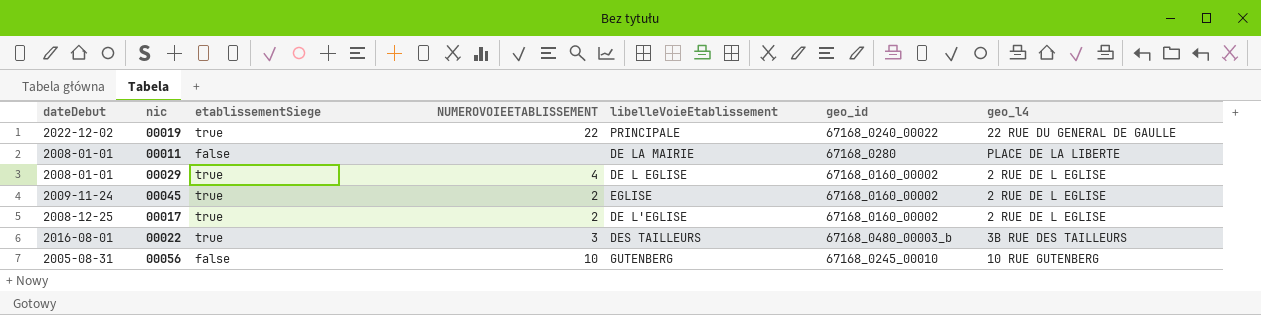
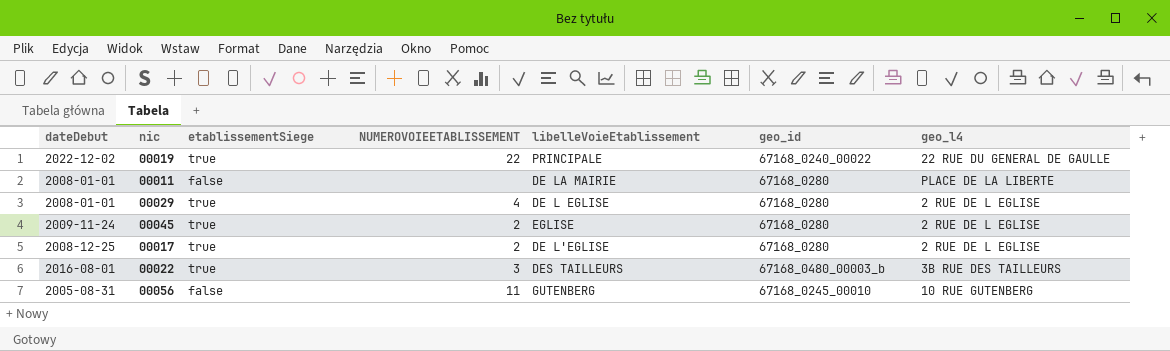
00029 | geo_id: 67168_0160_00002 -> 67168_0280
00045 | geo_id: 67168_0160_00002 -> 67168_0280
00017 | geo_id: 67168_0160_00002 -> 67168_0280
00056 | NUMEROVOIEETABLISSEMENT: 10 -> 11

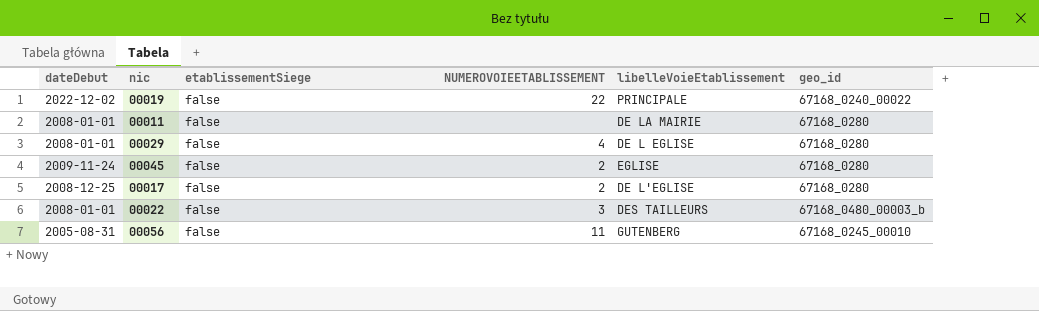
column geo_l4 | position: 7 -> none
00019 | etablissementSiege: true -> false
00029 | etablissementSiege: true -> false
00045 | etablissementSiege: true -> false
00017 | etablissementSiege: true -> false
00022 | dateDebut: 2016-08-01 -> 2008-01-01
00022 | etablissementSiege: true -> false

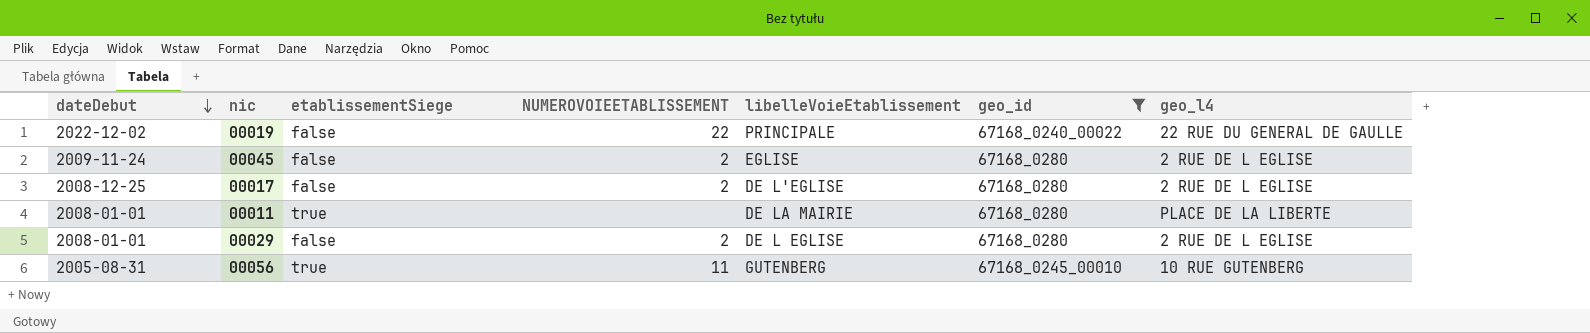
filter: none -> geo_id != 67168_0480_00003_b
row order: none -> dateDebut descending
column geo_l4 | position: none -> 7
00011 | etablissementSiege: false -> true
00029 | NUMEROVOIEETABLISSEMENT: 4 -> 2
00056 | etablissementSiege: false -> true

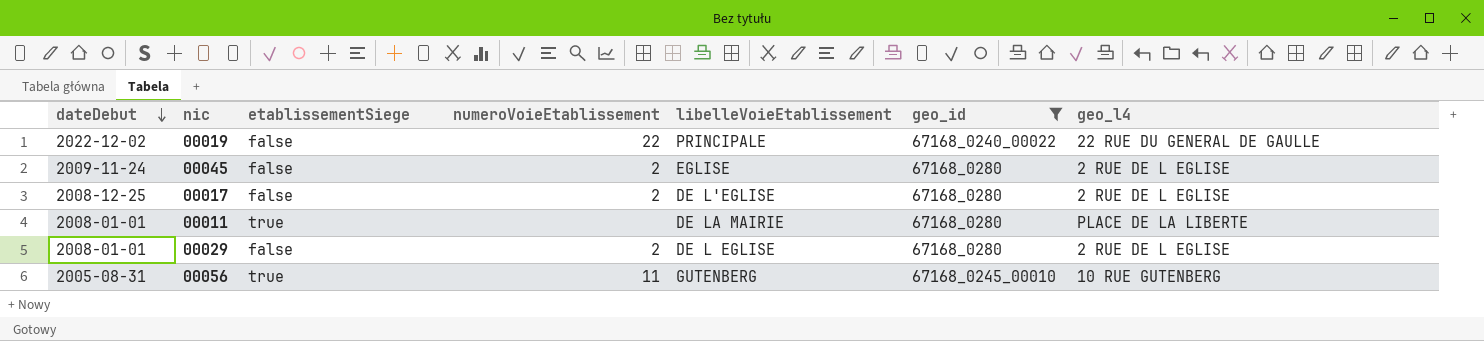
column name: NUMEROVOIEETABLISSEMENT -> numeroVoieEtablissement

